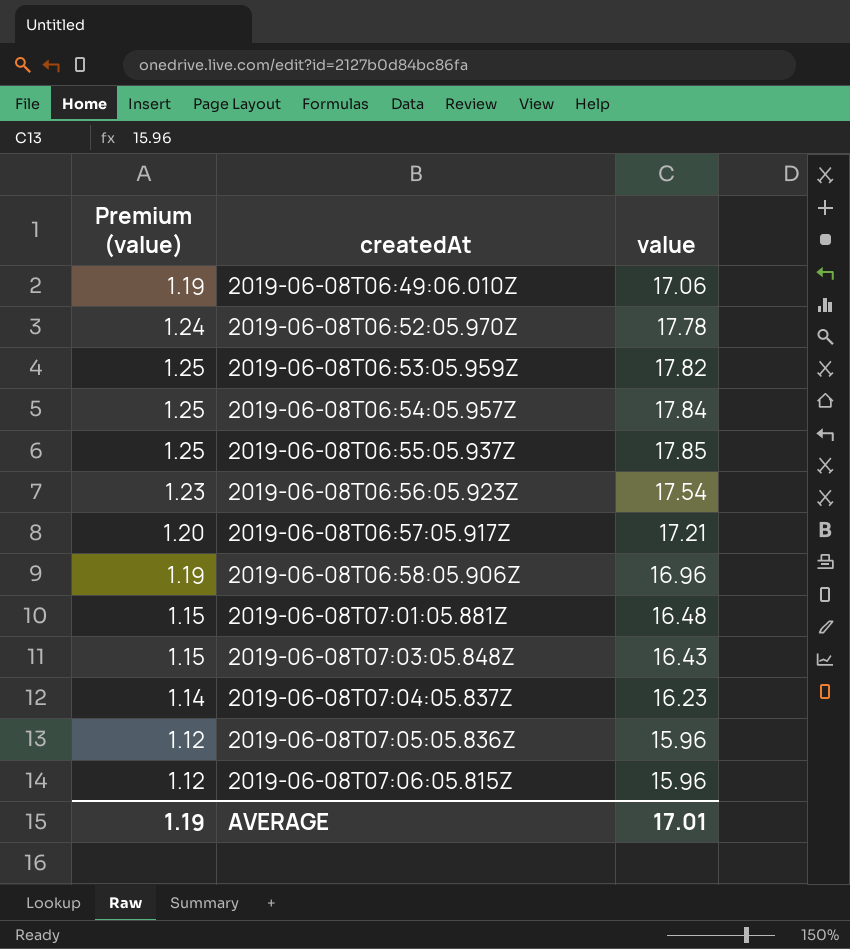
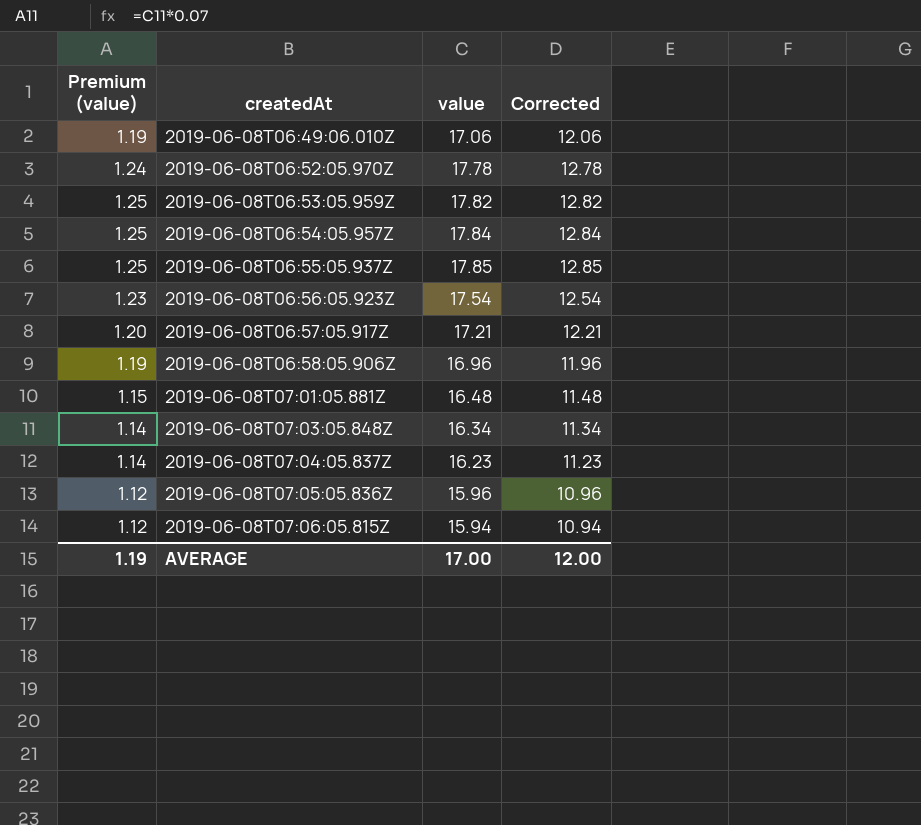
column Corrected | formula: none -> [value] - 5
2019-06-08T07:03:05.848Z | Premium (value): 1.15 -> 1.14
2019-06-08T07:03:05.848Z | value: 16.43 -> 16.34
2019-06-08T07:06:05.815Z | value: 15.96 -> 15.94
AVERAGE | value: 17.01 -> 17.00

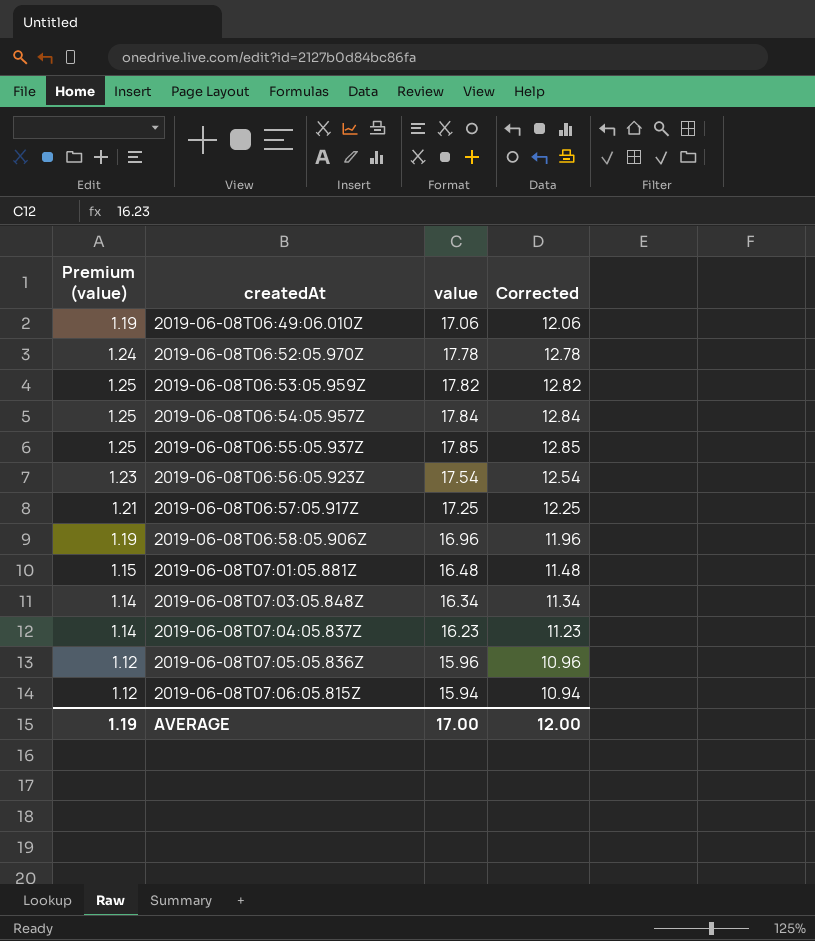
2019-06-08T06:57:05.917Z | Premium (value): 1.20 -> 1.21
2019-06-08T06:57:05.917Z | value: 17.21 -> 17.25
2019-06-08T06:57:05.917Z | Corrected: 12.21 -> 12.25

